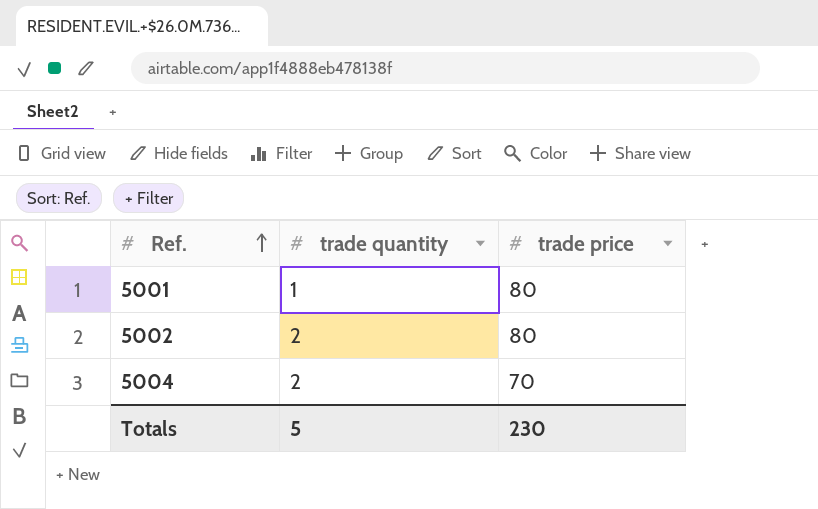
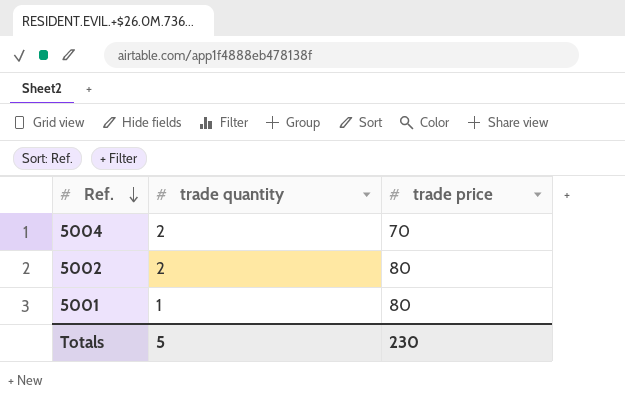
row order: Ref. ascending -> Ref. descending

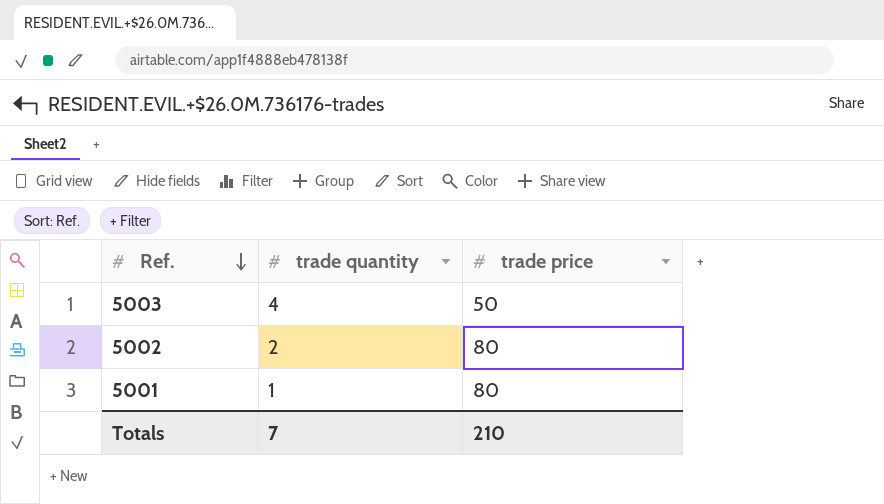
row 5004: 2 | 70 -> none
row 5003: none -> 4 | 50
Totals | trade quantity: 5 -> 7
Totals | trade price: 230 -> 210

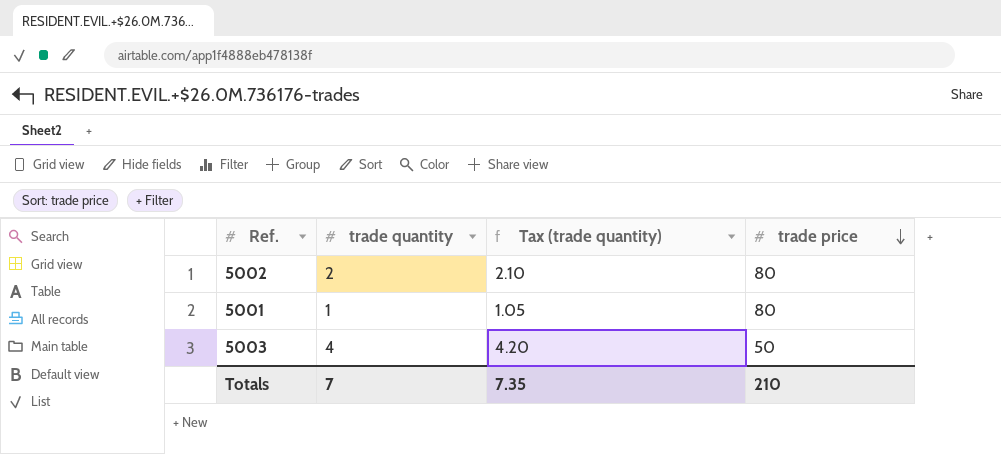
row order: Ref. descending -> trade price descending
column Tax (trade quantity) | formula: none -> [trade quantity] * 1.05

